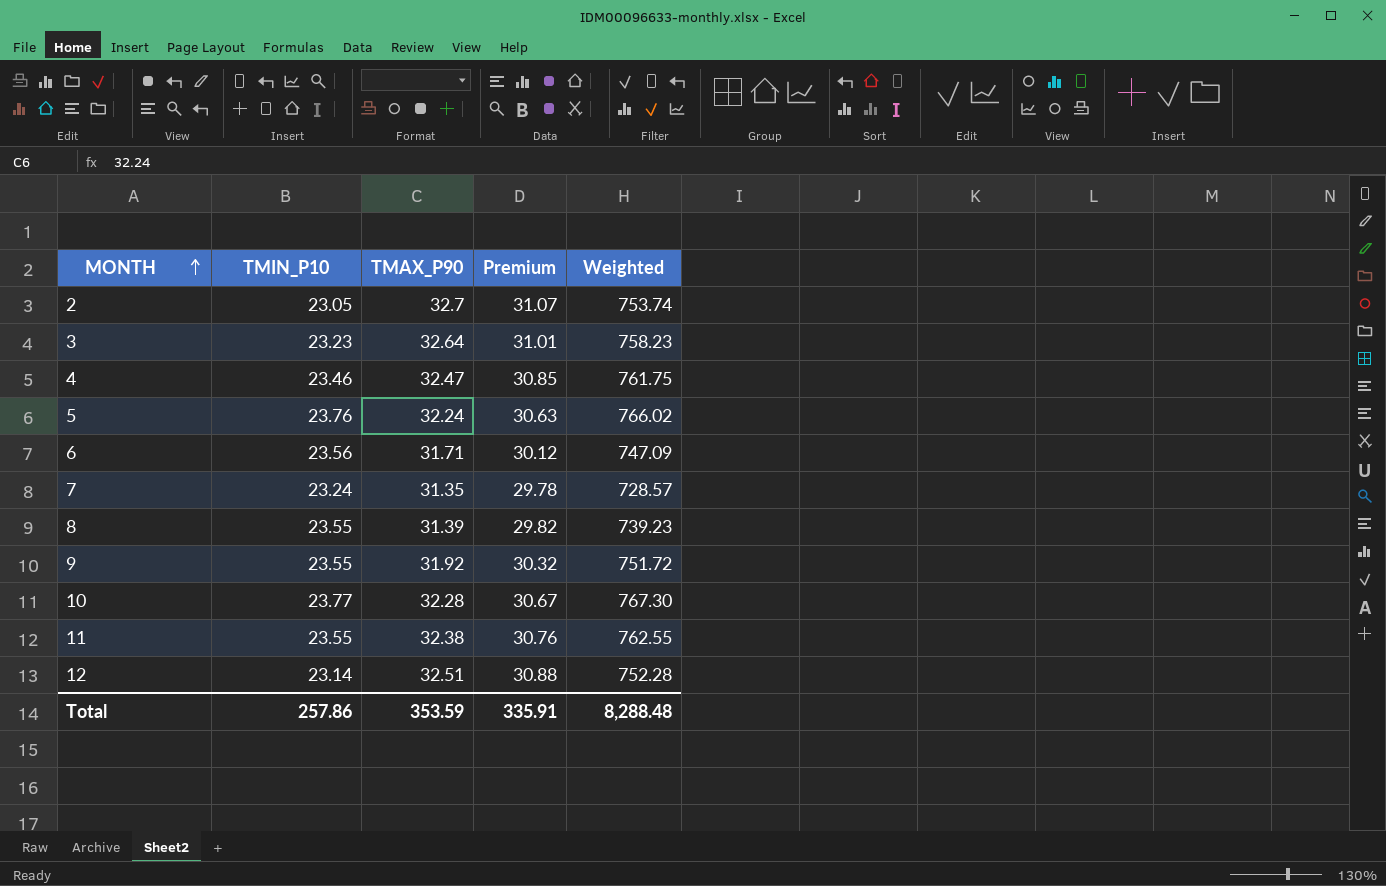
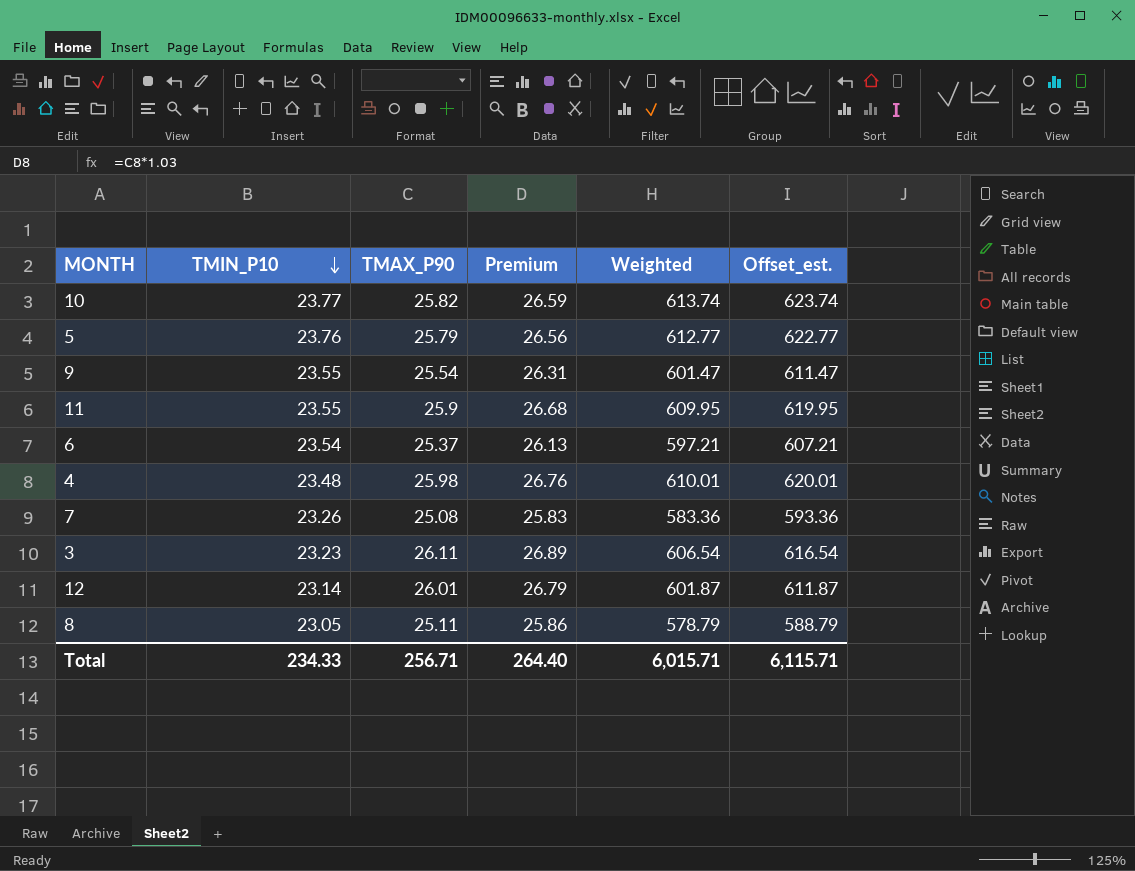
row order: MONTH ascending -> TMIN_P10 descending
column Premium | formula: [TMAX_P90] * 0.95 -> [TMAX_P90] * 1.03
column Offset_est. | formula: none -> [Weighted] + 10
row 2: 23.05 | 32.7 | 31.07 | 753.74 -> none
10 | TMAX_P90: 32.28 -> 25.82
10 | Weighted: 767.30 -> 613.74
5 | TMAX_P90: 32.24 -> 25.79
5 | Weighted: 766.02 -> 612.77
9 | TMAX_P90: 31.92 -> 25.54
9 | Weighted: 751.72 -> 601.47
11 | TMAX_P90: 32.38 -> 25.9
11 | Weighted: 762.55 -> 609.95
6 | TMIN_P10: 23.56 -> 23.54
6 | TMAX_P90: 31.71 -> 25.37
6 | Weighted: 747.09 -> 597.21
4 | TMIN_P10: 23.46 -> 23.48
4 | TMAX_P90: 32.47 -> 25.98
4 | Weighted: 761.75 -> 610.01
7 | TMIN_P10: 23.24 -> 23.26
7 | TMAX_P90: 31.35 -> 25.08
7 | Weighted: 728.57 -> 583.36
3 | TMAX_P90: 32.64 -> 26.11
3 | Weighted: 758.23 -> 606.54
12 | TMAX_P90: 32.51 -> 26.01
12 | Weighted: 752.28 -> 601.87
8 | TMIN_P10: 23.55 -> 23.05
8 | TMAX_P90: 31.39 -> 25.11
8 | Weighted: 739.23 -> 578.79
Total | TMIN_P10: 257.86 -> 234.33
Total | TMAX_P90: 353.59 -> 256.71
Total | Premium: 335.91 -> 264.40
Total | Weighted: 8,288.48 -> 6,015.71

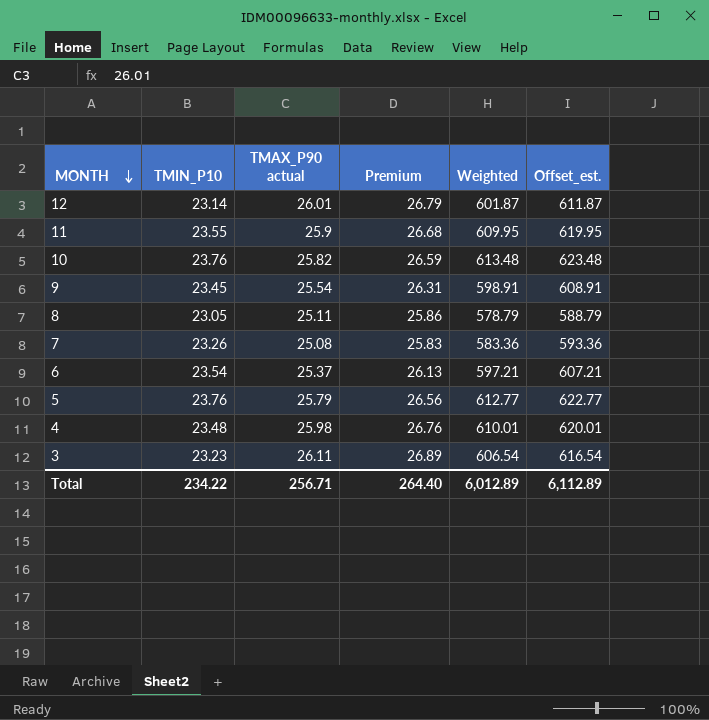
row order: TMIN_P10 descending -> MONTH descending
column name: TMAX_P90 -> TMAX_P90 actual
10 | TMIN_P10: 23.77 -> 23.76
10 | Weighted: 613.74 -> 613.48
10 | Offset_est.: 623.74 -> 623.48
9 | TMIN_P10: 23.55 -> 23.45
9 | Weighted: 601.47 -> 598.91
9 | Offset_est.: 611.47 -> 608.91
Total | TMIN_P10: 234.33 -> 234.22
Total | Weighted: 6,015.71 -> 6,012.89
Total | Offset_est.: 6,115.71 -> 6,112.89

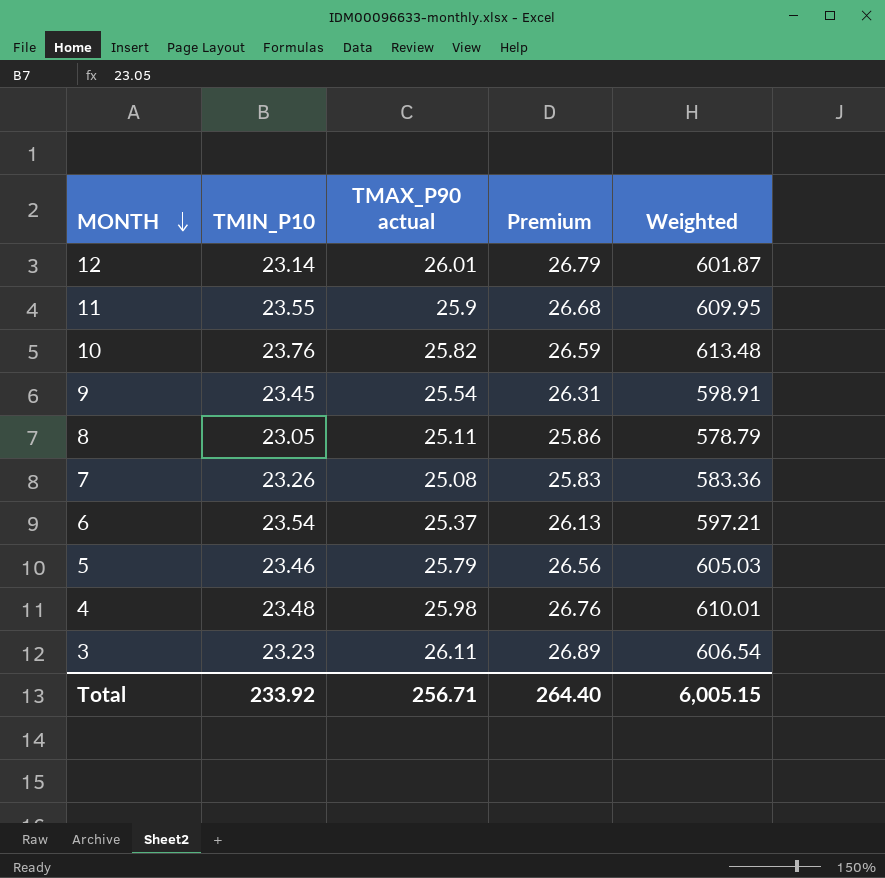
column Offset_est. | formula: [Weighted] + 10 -> none
5 | TMIN_P10: 23.76 -> 23.46
5 | Weighted: 612.77 -> 605.03
Total | TMIN_P10: 234.22 -> 233.92
Total | Weighted: 6,012.89 -> 6,005.15

